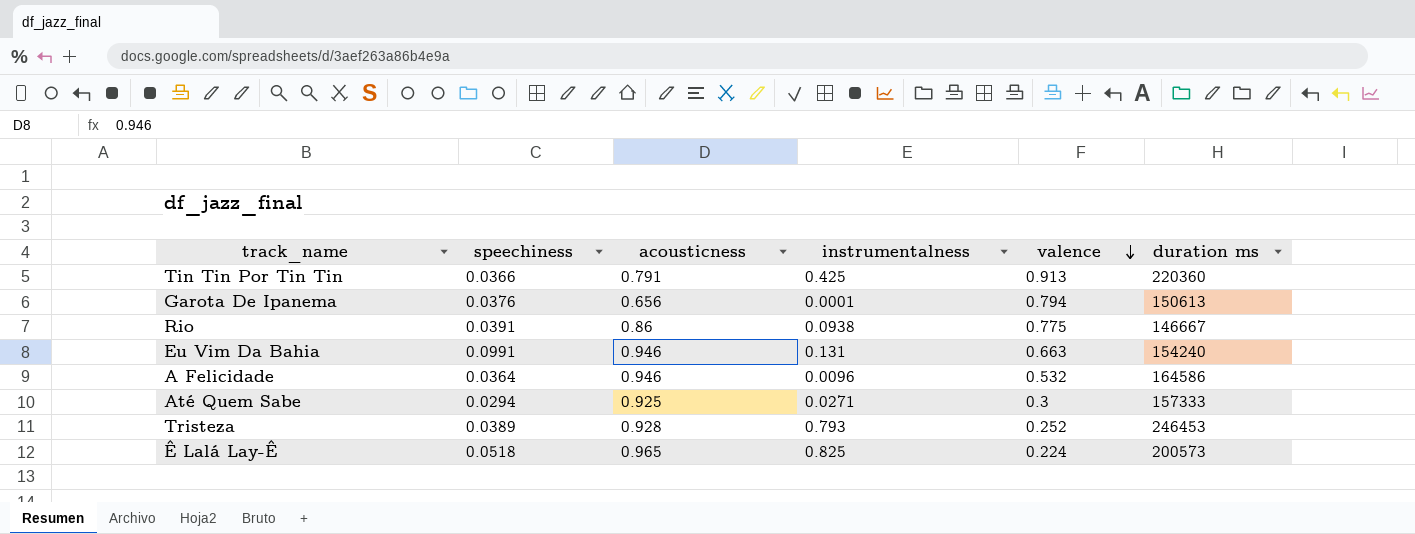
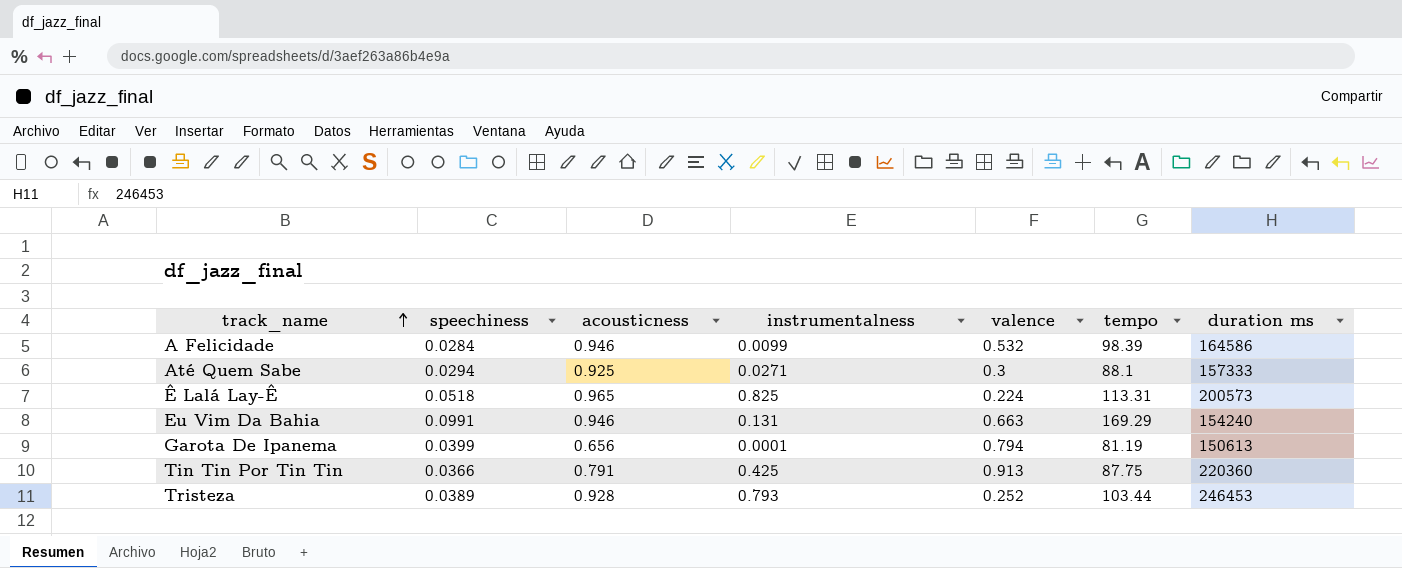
row order: valence descending -> track_name ascending
column tempo | position: none -> 6
row Rio: 0.0391 | 0.86 | 0.0938 | 0.775 | 146667 -> none
A Felicidade | speechiness: 0.0364 -> 0.0284
A Felicidade | instrumentalness: 0.0096 -> 0.0099
Garota De Ipanema | speechiness: 0.0376 -> 0.0399

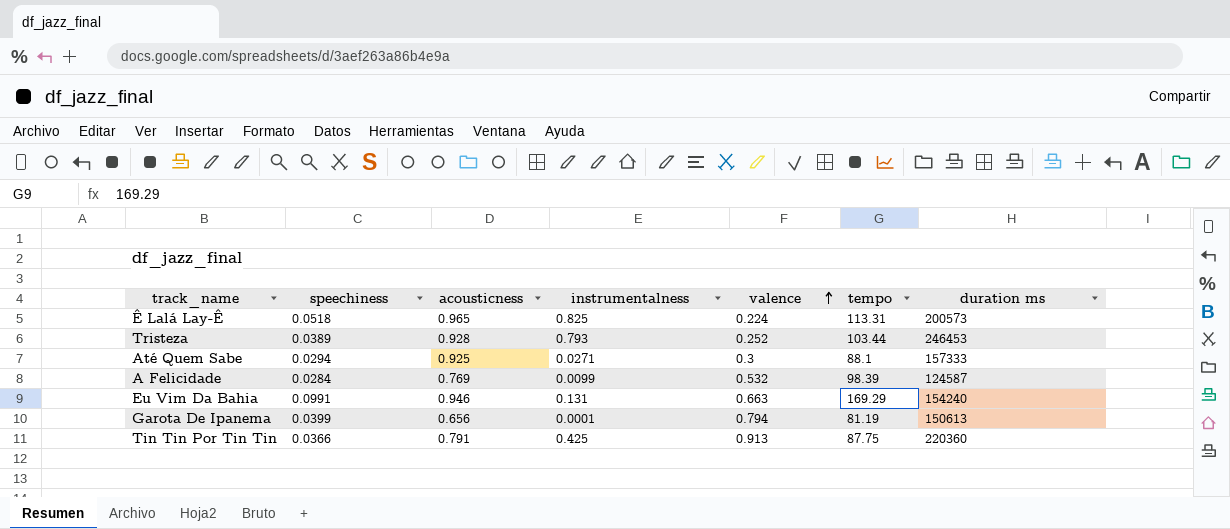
row order: track_name ascending -> valence ascending
A Felicidade | acousticness: 0.946 -> 0.769
A Felicidade | duration ms: 164586 -> 124587

